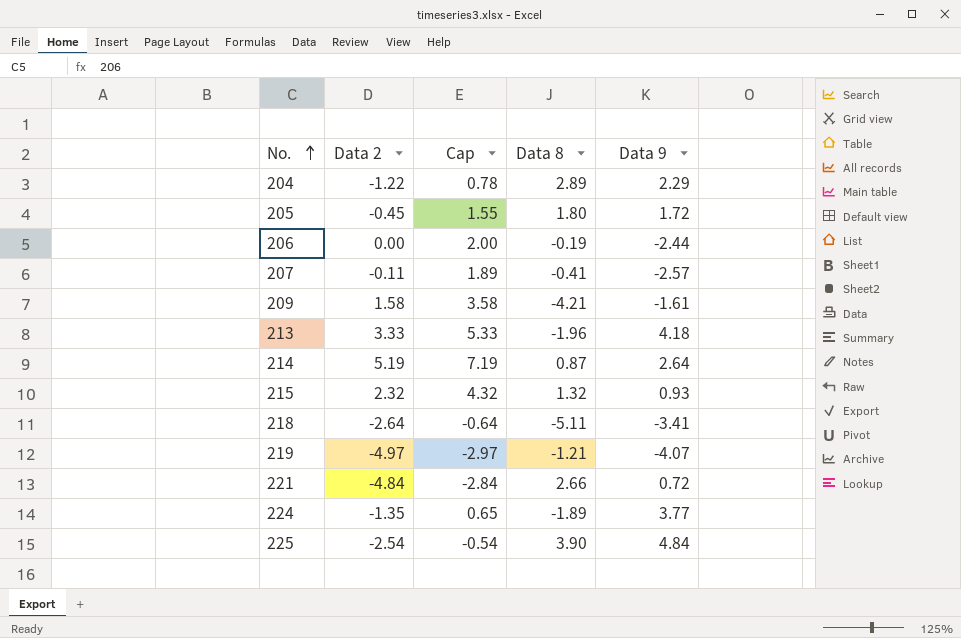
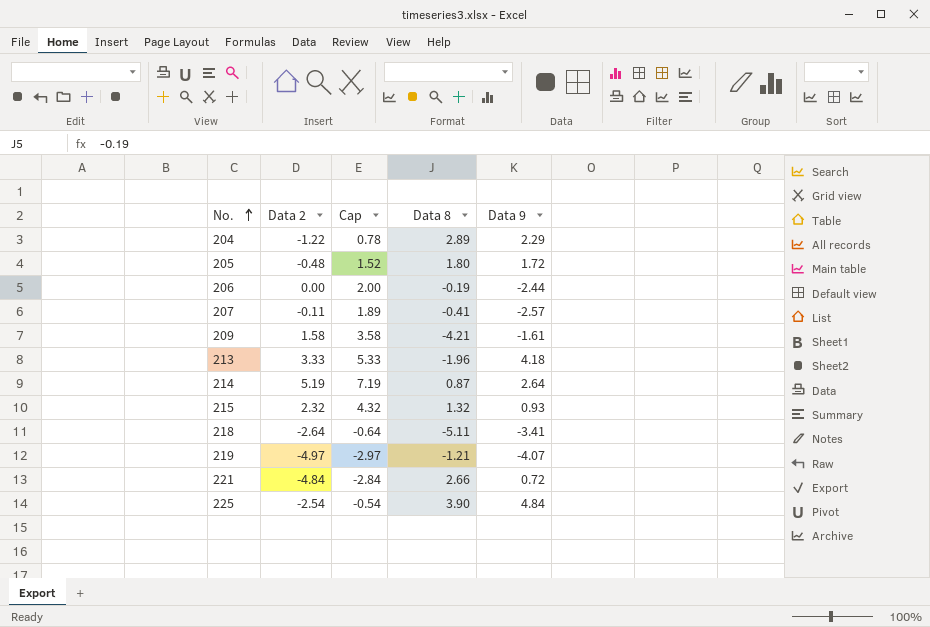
row 224: -1.35 | 0.65 | -1.89 | 3.77 -> none
205 | Data 2: -0.45 -> -0.48
205 | Cap: 1.55 -> 1.52

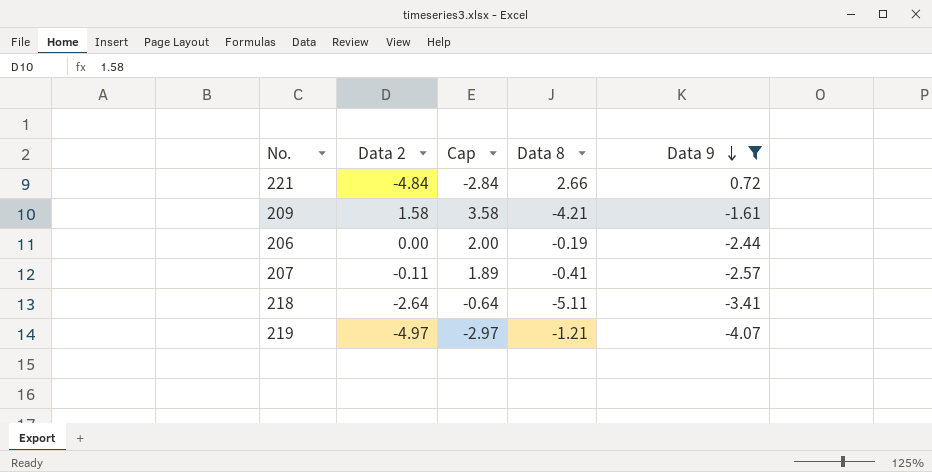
filter: none -> Data 9 <= 0.72
row order: No. ascending -> Data 9 descending

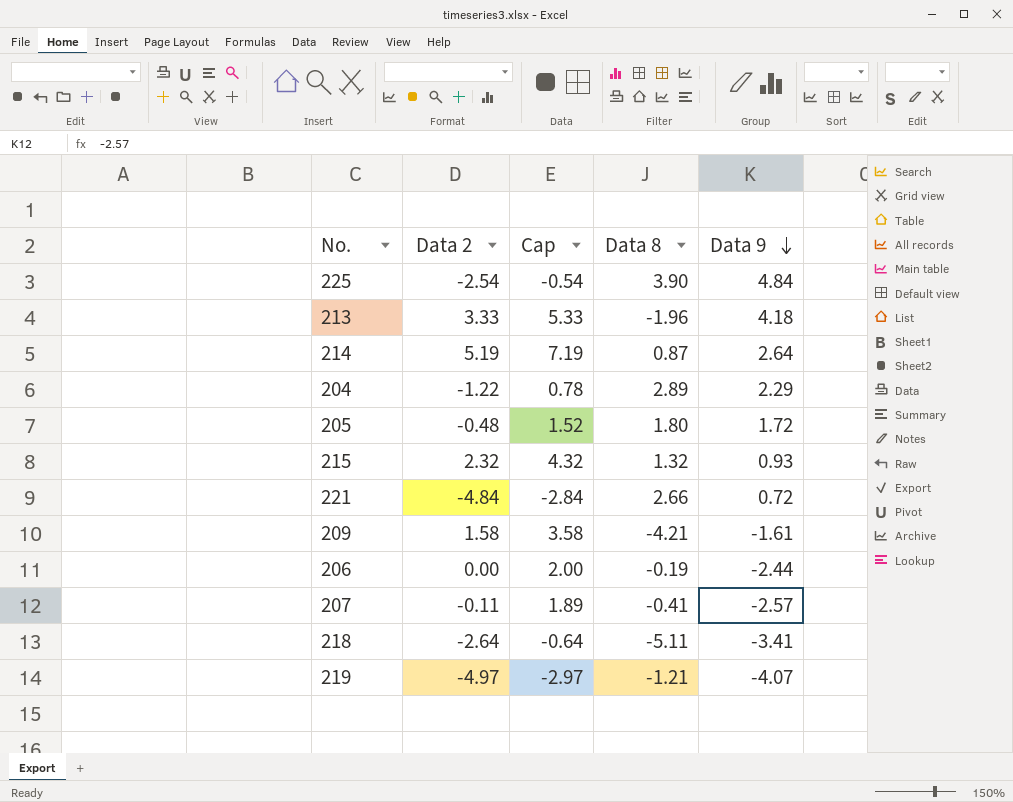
filter: Data 9 <= 0.72 -> none

